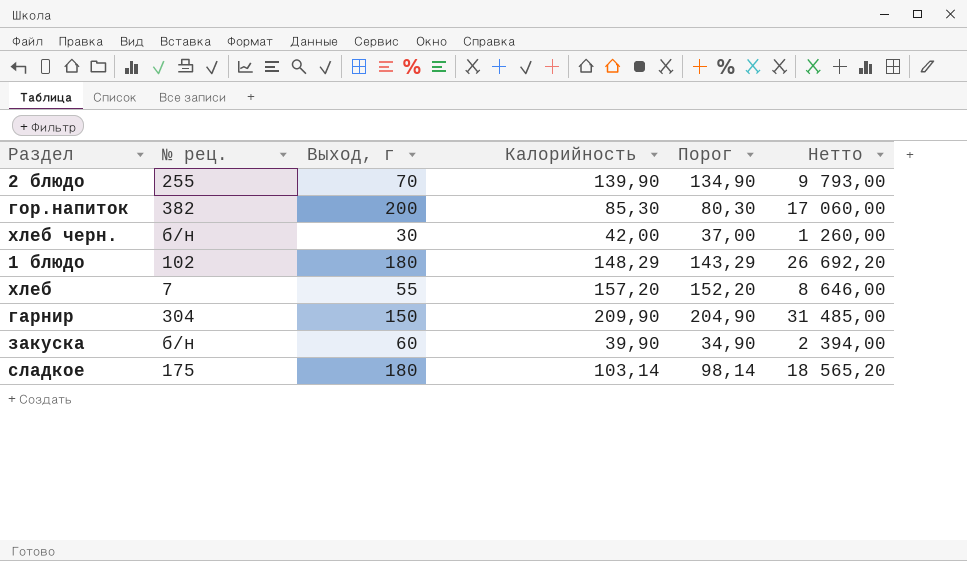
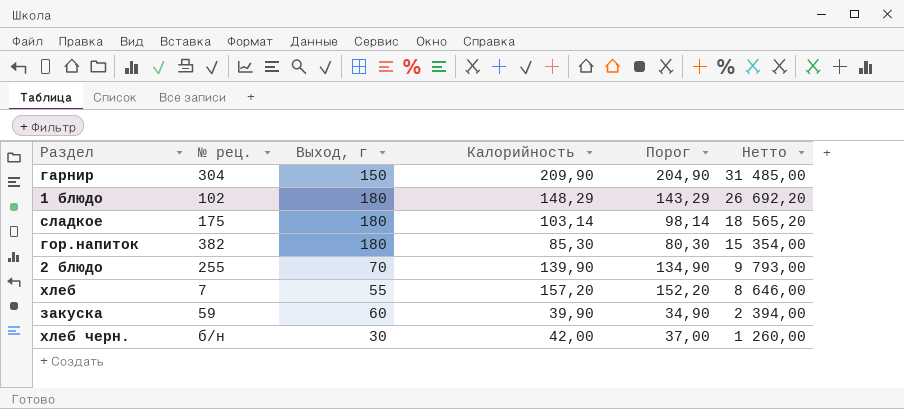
row order: none -> Нетто descending
гор.напиток | Выход, г: 200 -> 180
гор.напиток | Нетто: 17 060,00 -> 15 354,00
закуска | № рец.: б/н -> 59

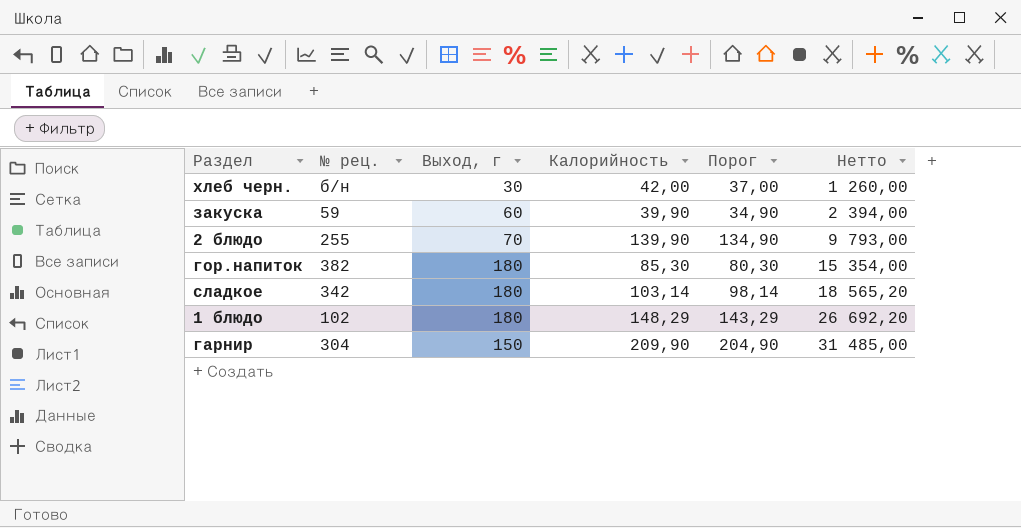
row order: Нетто descending -> Нетто ascending
row хлеб: 7 | 55 | 157,20 | 152,20 | 8 646,00 -> none
сладкое | № рец.: 175 -> 342

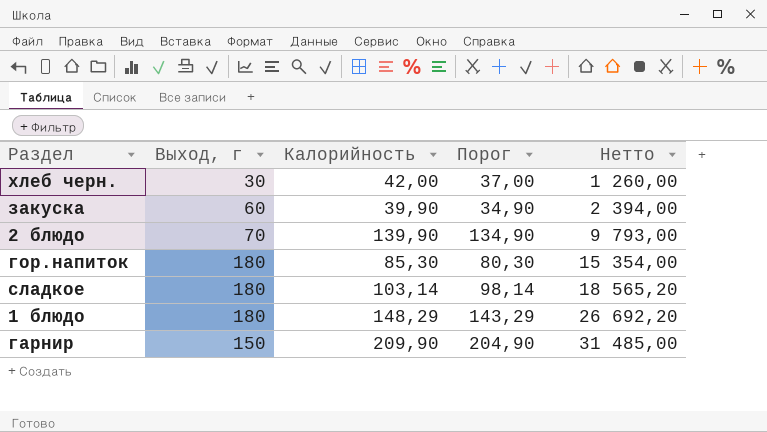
column № рец. | position: 2 -> none

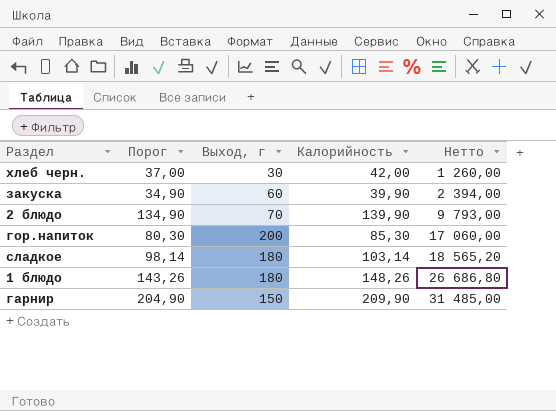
column Порог | position: 4 -> 2
гор.напиток | Выход, г: 180 -> 200
гор.напиток | Нетто: 15 354,00 -> 17 060,00
1 блюдо | Порог: 143,29 -> 143,26
1 блюдо | Калорийность: 148,29 -> 148,26
1 блюдо | Нетто: 26 692,20 -> 26 686,80

